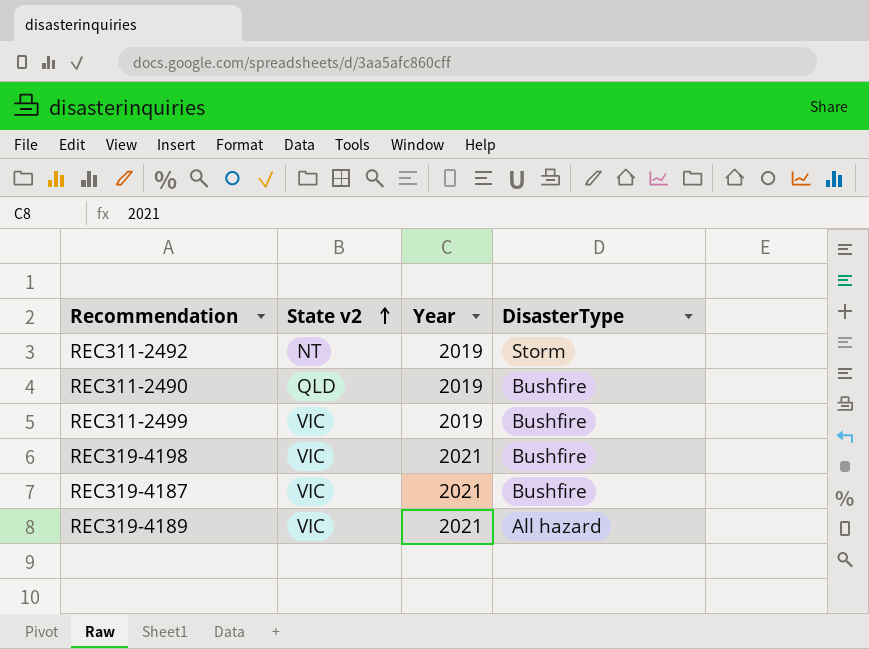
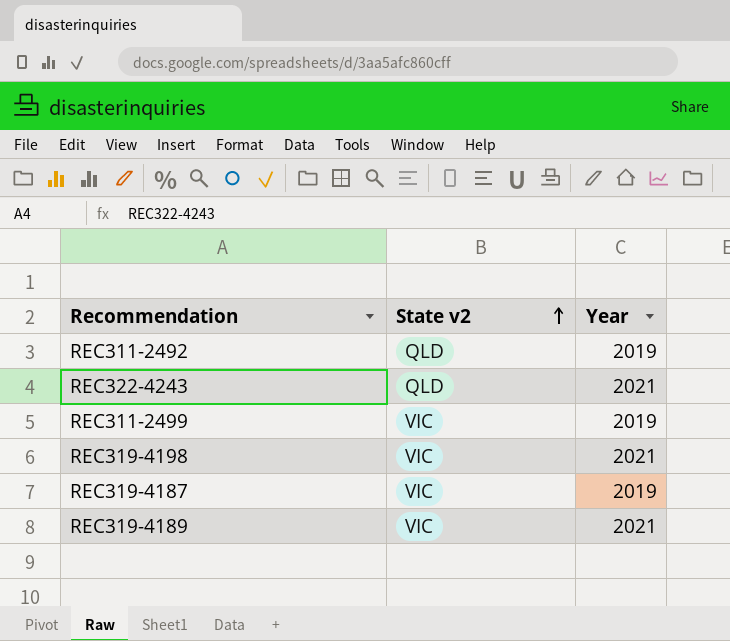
column DisasterType | position: 4 -> none
row REC311-2490: QLD | 2019 | Bushfire -> none
REC311-2492 | State v2: NT -> QLD
row REC322-4243: none -> QLD | 2021
REC319-4187 | Year: 2021 -> 2019

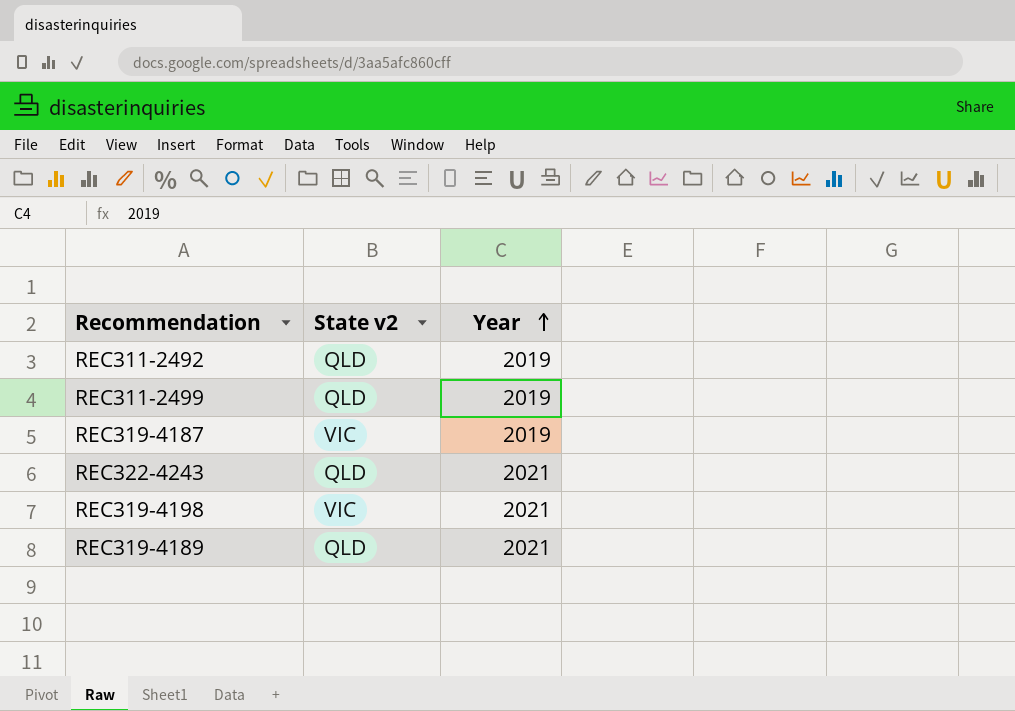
row order: State v2 ascending -> Year ascending
REC311-2499 | State v2: VIC -> QLD
REC319-4189 | State v2: VIC -> QLD

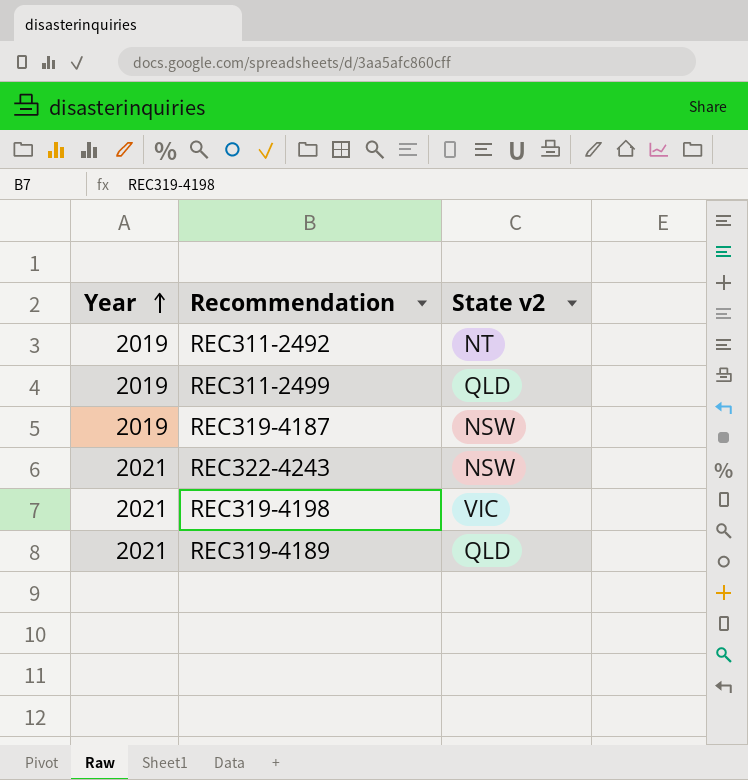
column Year | position: 3 -> 1
REC311-2492 | State v2: QLD -> NT
REC319-4187 | State v2: VIC -> NSW
REC322-4243 | State v2: QLD -> NSW

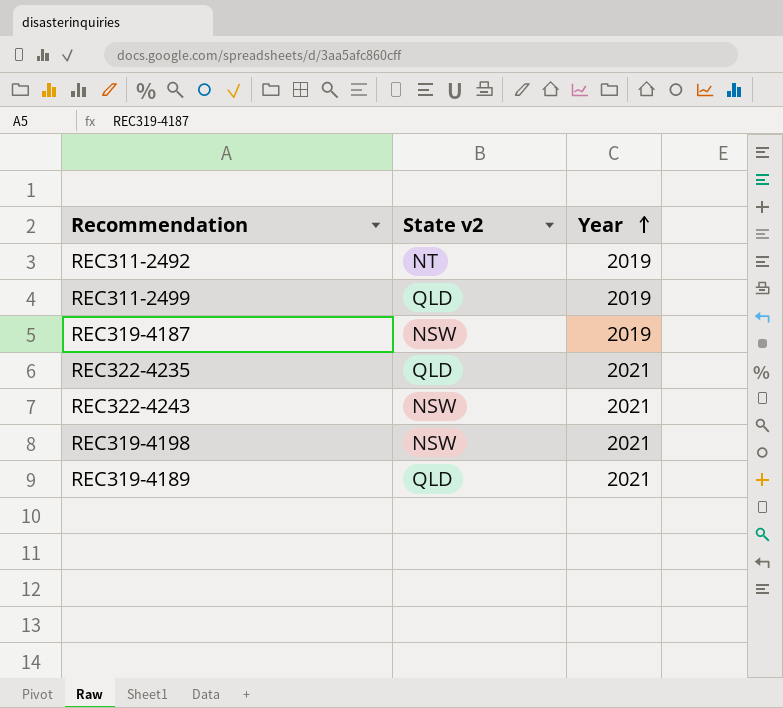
column Year | position: 1 -> 3
row REC322-4235: none -> QLD | 2021
REC319-4198 | State v2: VIC -> NSW

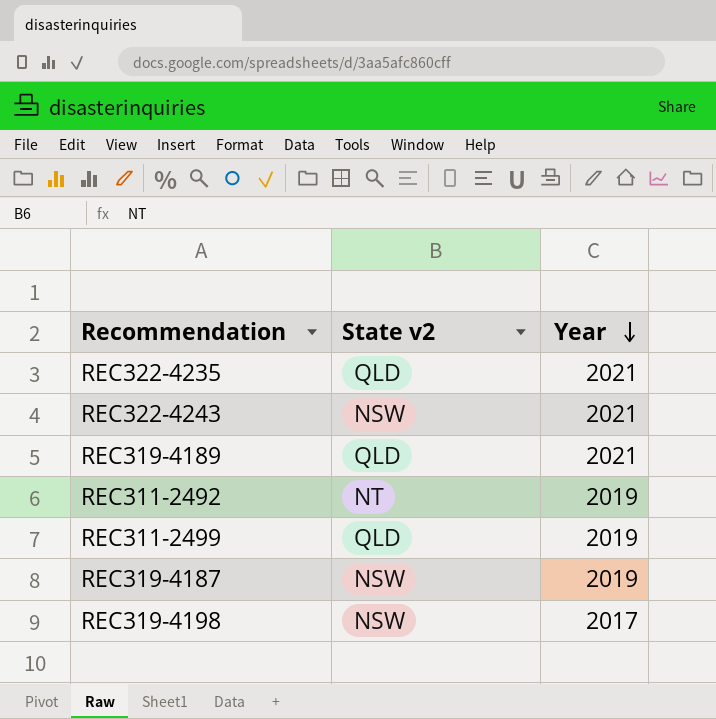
row order: Year ascending -> Year descending
REC319-4198 | Year: 2021 -> 2017

